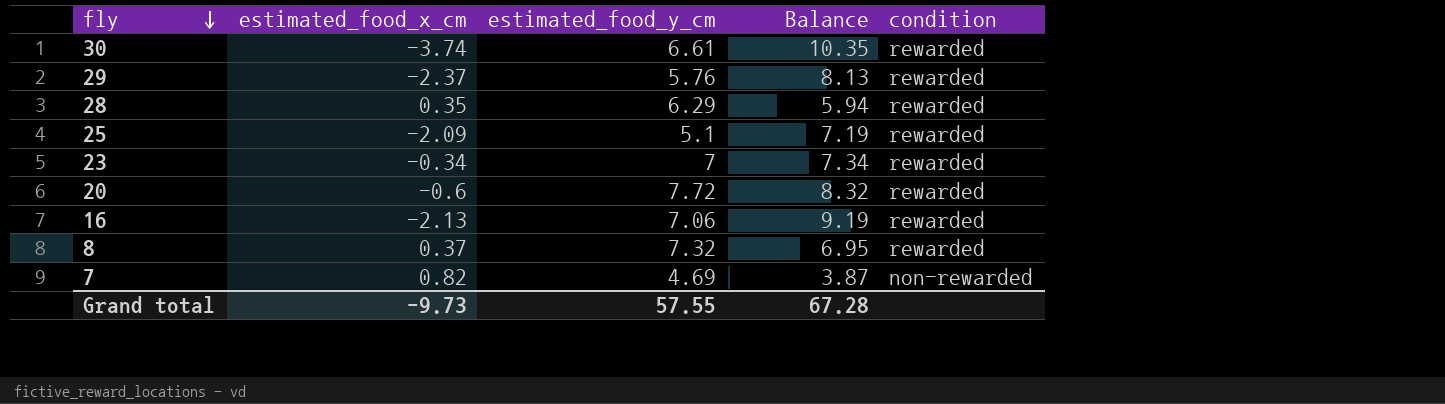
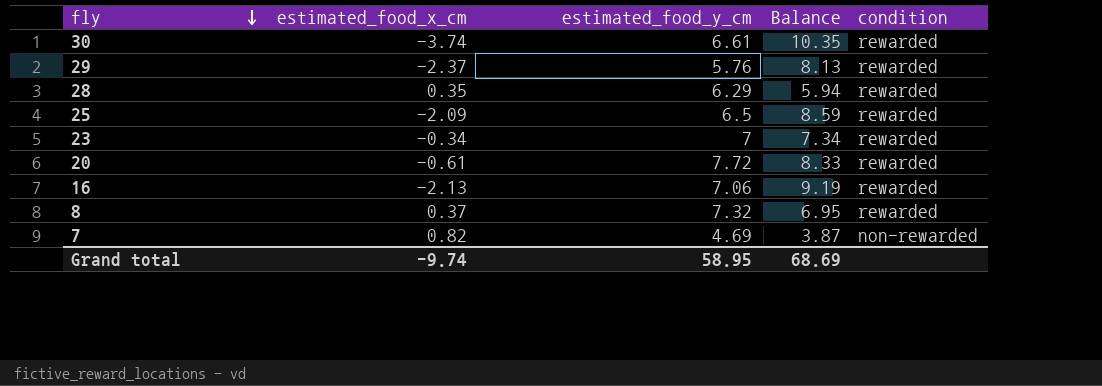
25 | estimated_food_y_cm: 5.1 -> 6.5
25 | Balance: 7.19 -> 8.59
20 | estimated_food_x_cm: -0.6 -> -0.61
20 | Balance: 8.32 -> 8.33
Grand total | estimated_food_x_cm: -9.73 -> -9.74
Grand total | estimated_food_y_cm: 57.55 -> 58.95
Grand total | Balance: 67.28 -> 68.69

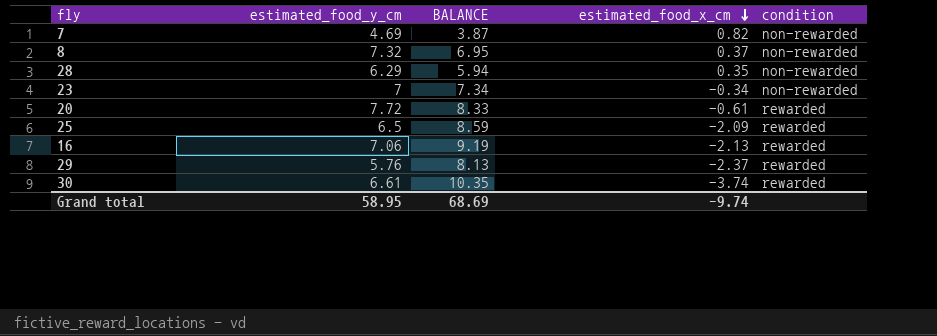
row order: fly descending -> estimated_food_x_cm descending
column name: Balance -> BALANCE
column estimated_food_x_cm | position: 2 -> 4
8 | condition: rewarded -> non-rewarded
28 | condition: rewarded -> non-rewarded
23 | condition: rewarded -> non-rewarded

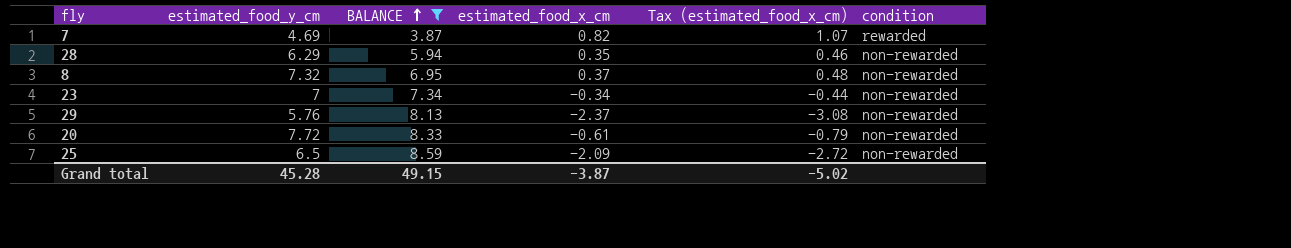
filter: none -> BALANCE <= 8.59
row order: estimated_food_x_cm descending -> BALANCE ascending
column Tax (estimated_food_x_cm) | formula: none -> [estimated_food_x_cm] * 1.3
7 | condition: non-rewarded -> rewarded
29 | condition: rewarded -> non-rewarded
20 | condition: rewarded -> non-rewarded
25 | condition: rewarded -> non-rewarded
Grand total | estimated_food_y_cm: 58.95 -> 45.28
Grand total | BALANCE: 68.69 -> 49.15
Grand total | estimated_food_x_cm: -9.74 -> -3.87

